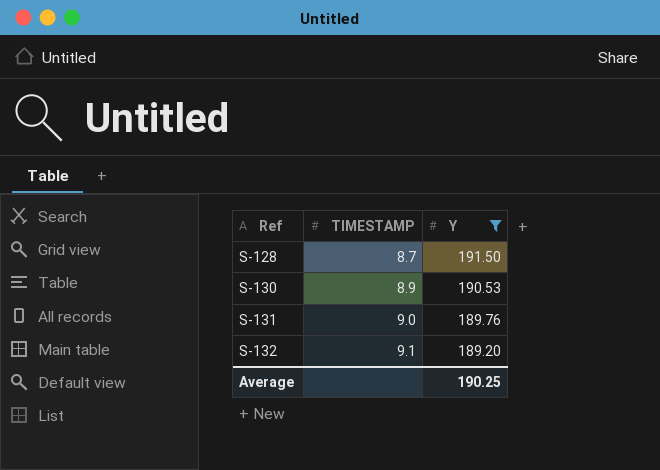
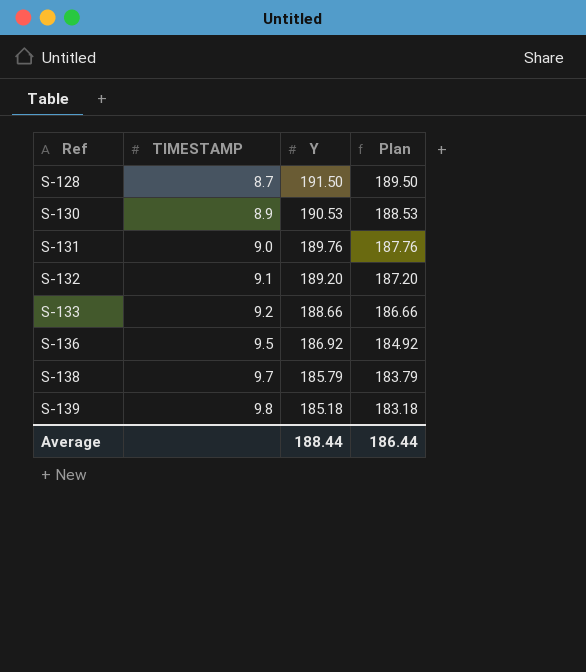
filter: Y >= 189.20 -> none
column Plan | formula: none -> [Y] - 2
Average | Y: 190.25 -> 188.44

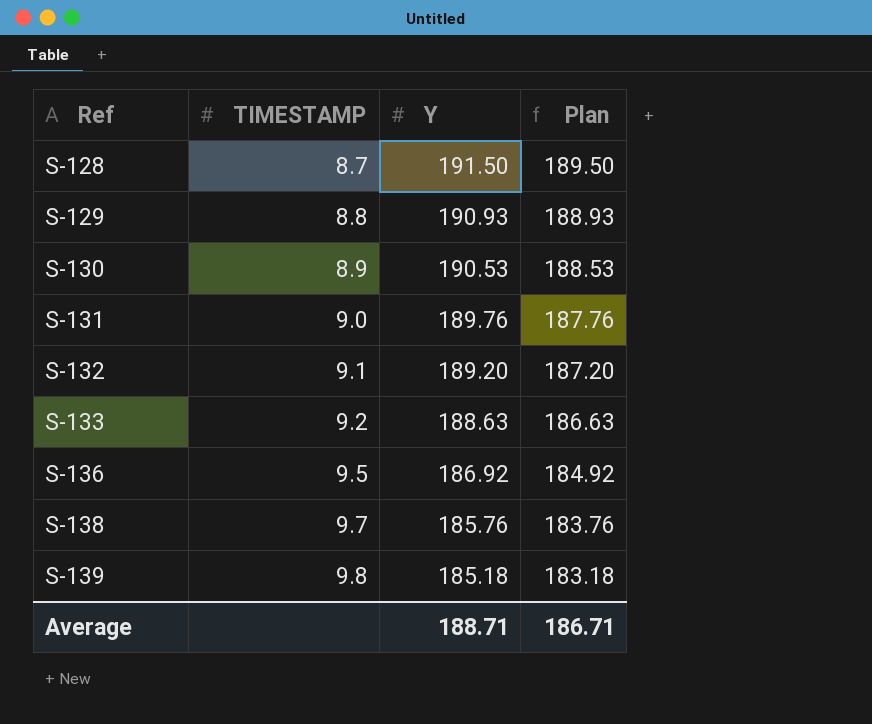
row S-129: none -> 8.8 | 190.93 | 188.93
S-133 | Y: 188.66 -> 188.63
S-133 | Plan: 186.66 -> 186.63
S-138 | Y: 185.79 -> 185.76
S-138 | Plan: 183.79 -> 183.76
Average | Y: 188.44 -> 188.71
Average | Plan: 186.44 -> 186.71

